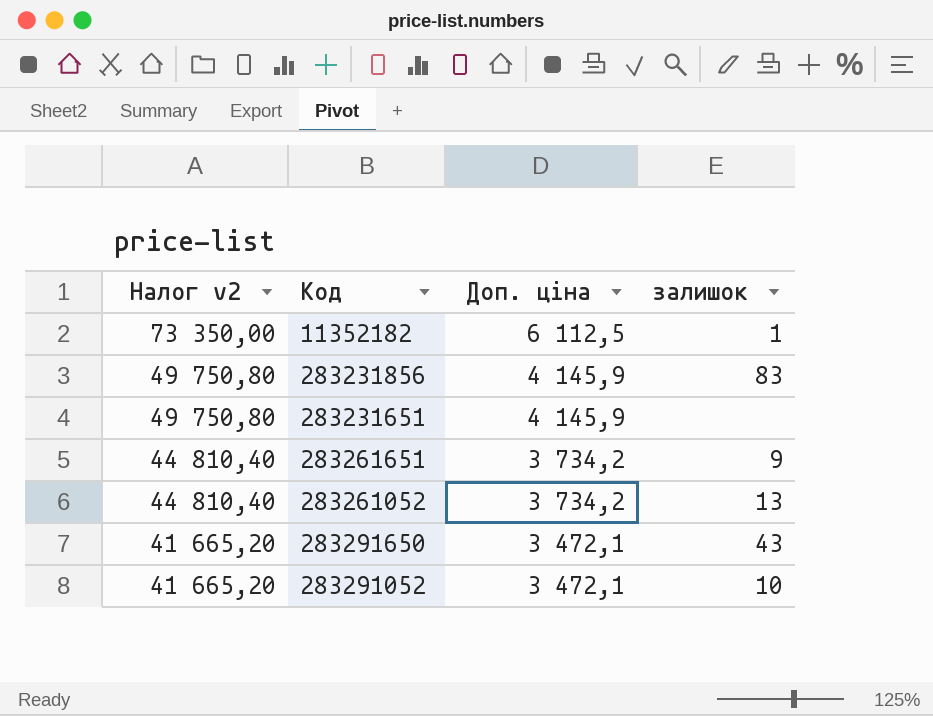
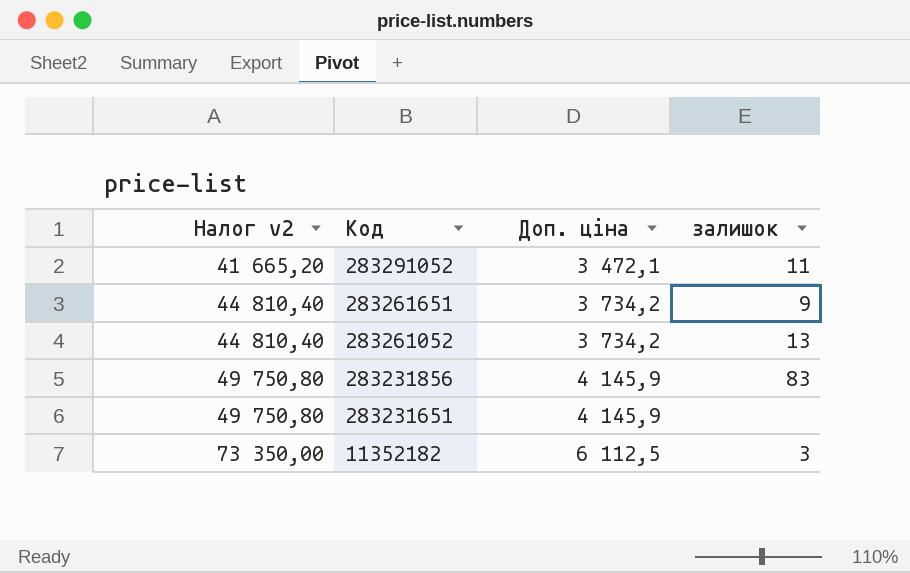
row order: Налог v2 descending -> Налог v2 ascending
row 283291650: 41 665,20 | 3 472,1 | 43 -> none
283291052 | залишок: 10 -> 11
11352182 | залишок: 1 -> 3

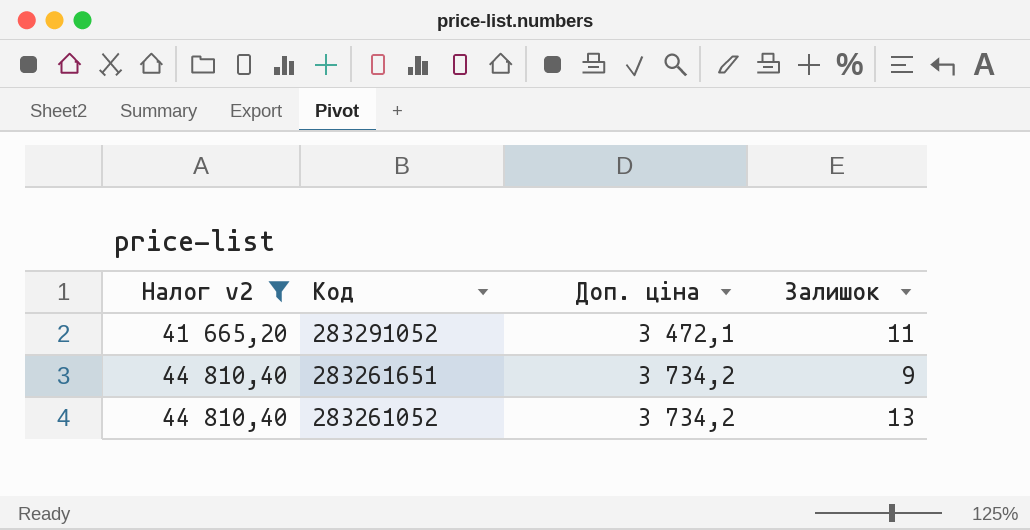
filter: none -> Налог v2 <= 44 810,40
column name: залишок -> Залишок

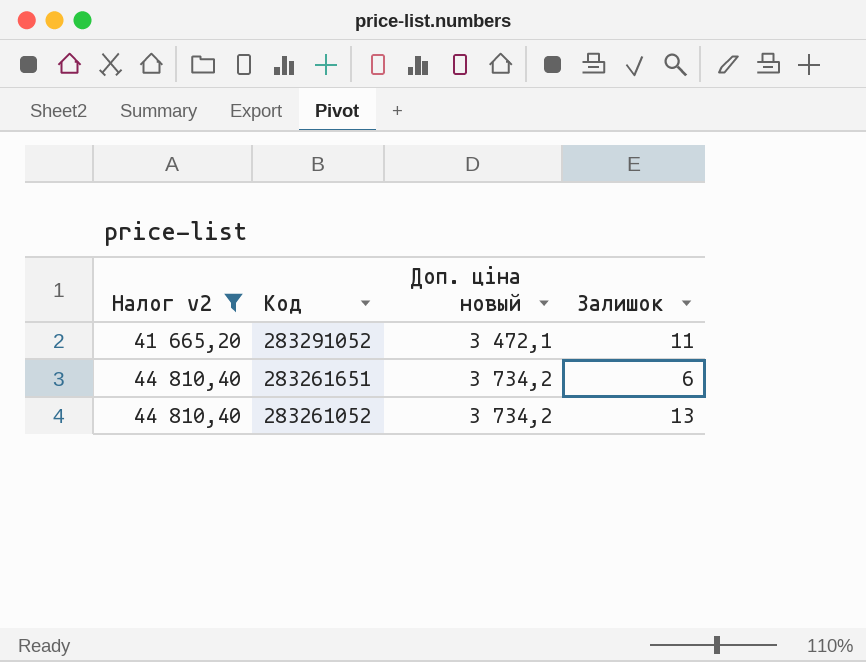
column name: Доп. ціна -> Доп. ціна новый
283261651 | Залишок: 9 -> 6

